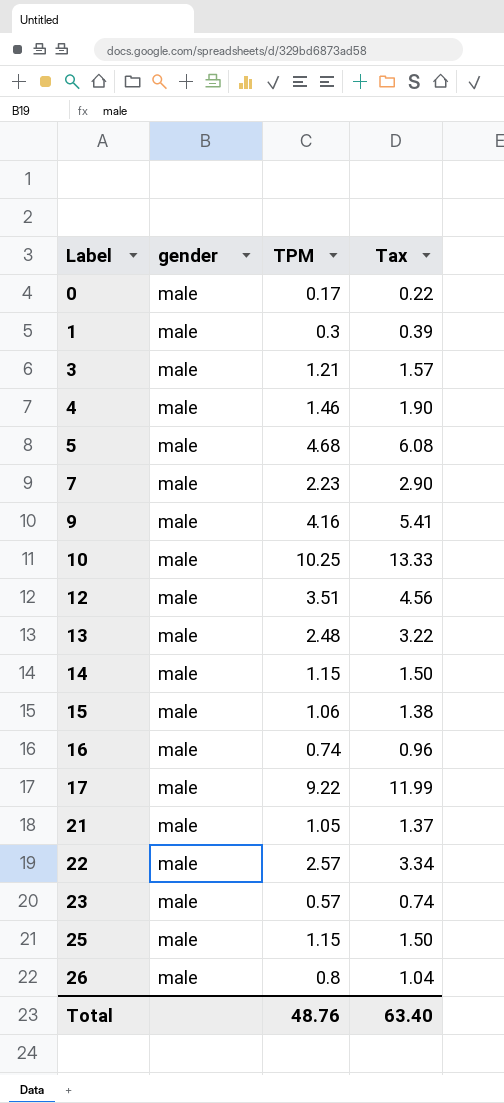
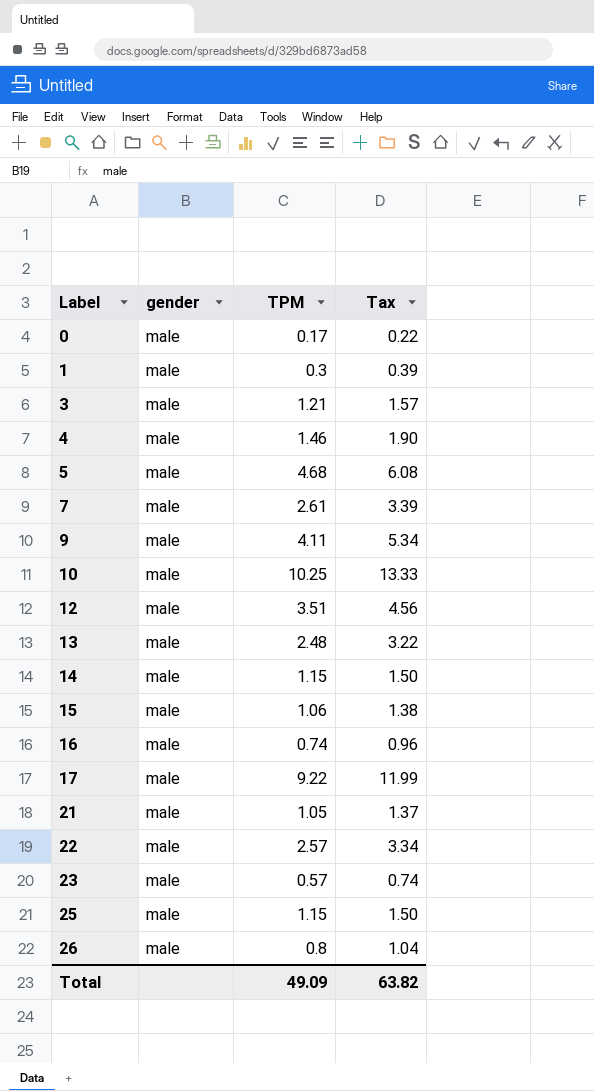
7 | TPM: 2.23 -> 2.61
7 | Tax: 2.90 -> 3.39
9 | TPM: 4.16 -> 4.11
9 | Tax: 5.41 -> 5.34
Total | TPM: 48.76 -> 49.09
Total | Tax: 63.40 -> 63.82

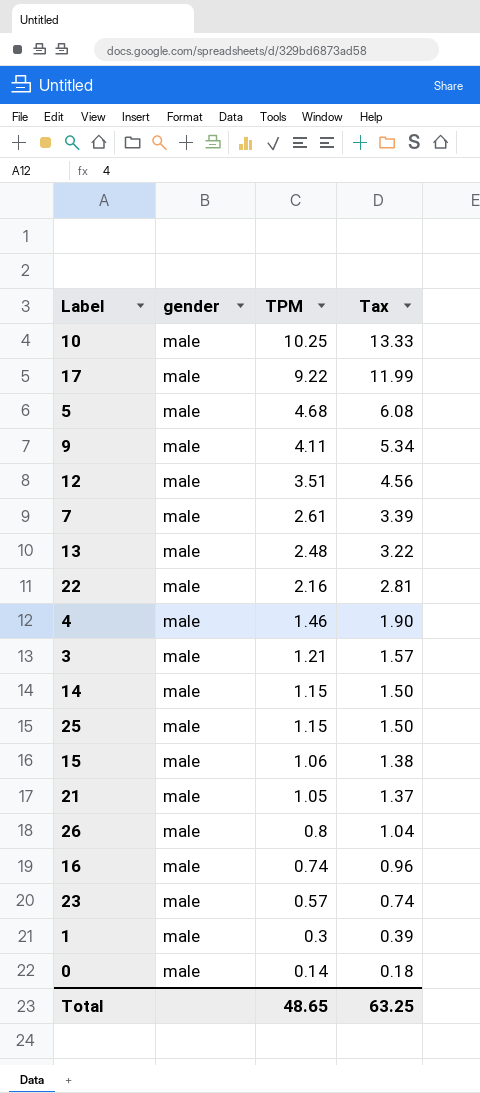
row order: Label ascending -> TPM descending
22 | TPM: 2.57 -> 2.16
22 | Tax: 3.34 -> 2.81
0 | TPM: 0.17 -> 0.14
0 | Tax: 0.22 -> 0.18
Total | TPM: 49.09 -> 48.65
Total | Tax: 63.82 -> 63.25

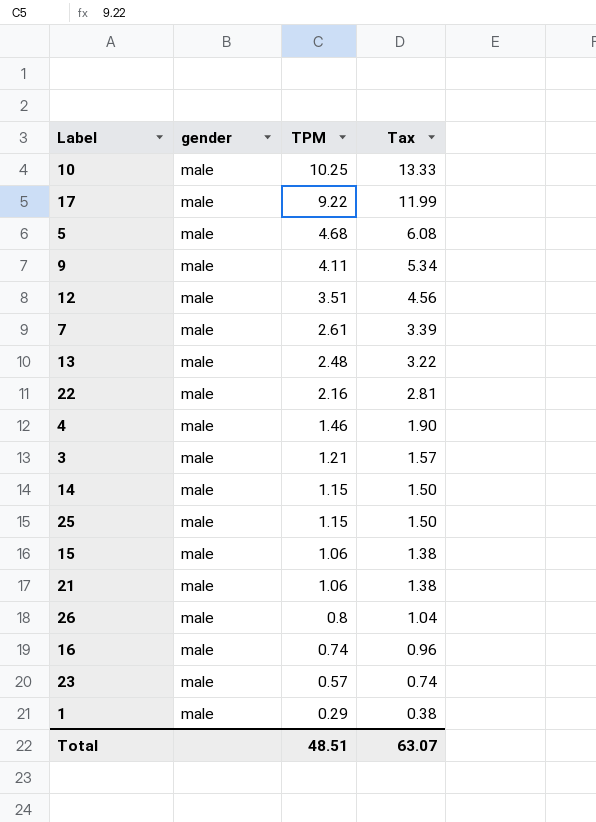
row 0: male | 0.14 | 0.18 -> none
21 | TPM: 1.05 -> 1.06
21 | Tax: 1.37 -> 1.38
1 | TPM: 0.3 -> 0.29
1 | Tax: 0.39 -> 0.38
Total | TPM: 48.65 -> 48.51
Total | Tax: 63.25 -> 63.07

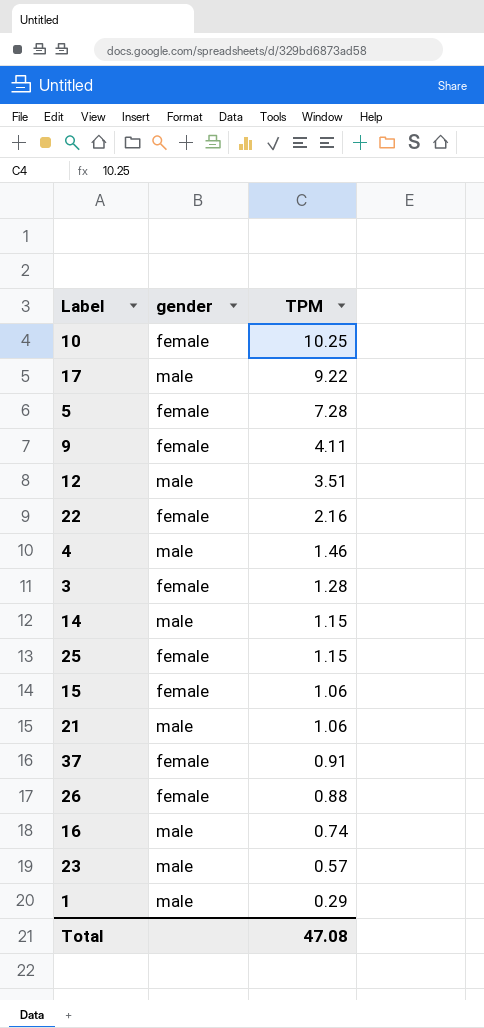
column Tax | formula: [TPM] * 1.3 -> none
row 7: male | 2.61 | 3.39 -> none
row 13: male | 2.48 | 3.22 -> none
10 | gender: male -> female
5 | gender: male -> female
5 | TPM: 4.68 -> 7.28
9 | gender: male -> female
22 | gender: male -> female
3 | gender: male -> female
3 | TPM: 1.21 -> 1.28
25 | gender: male -> female
15 | gender: male -> female
row 37: none -> female | 0.91
26 | gender: male -> female
26 | TPM: 0.8 -> 0.88
Total | TPM: 48.51 -> 47.08

